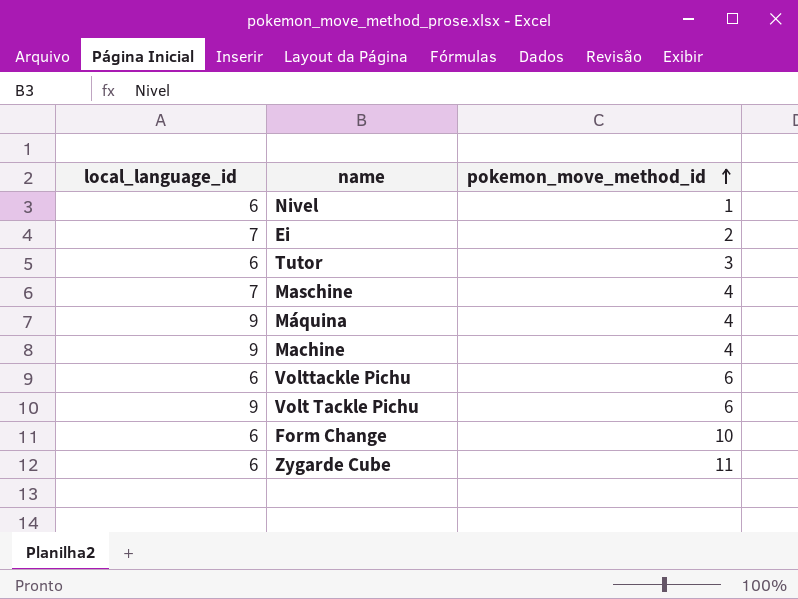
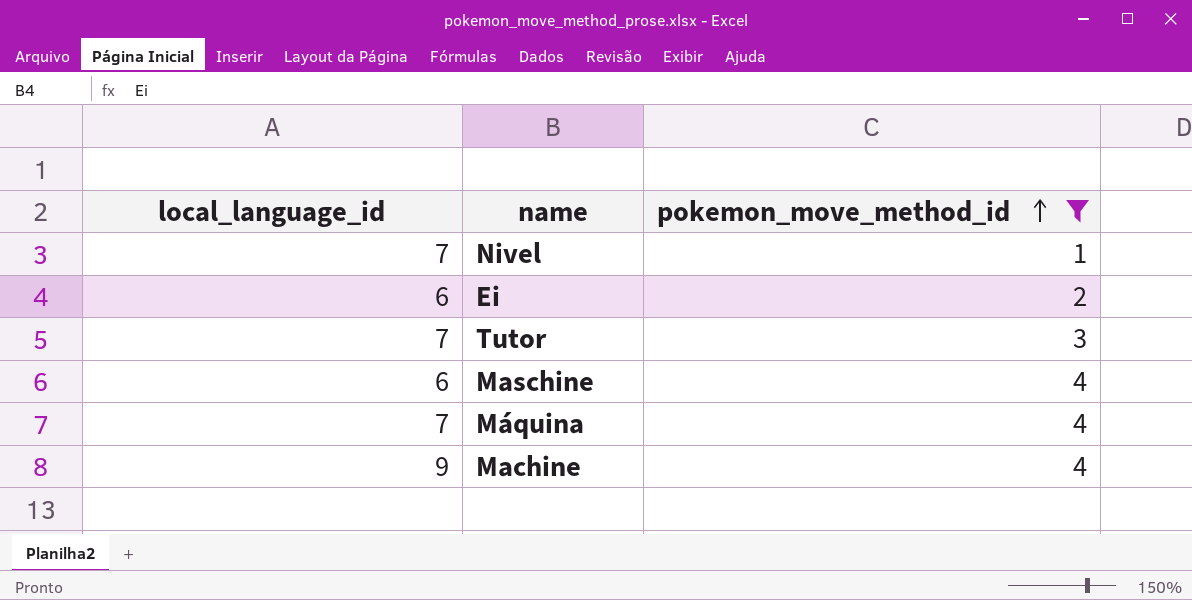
filter: none -> pokemon_move_method_id <= 4
Nivel | local_language_id: 6 -> 7
Ei | local_language_id: 7 -> 6
Tutor | local_language_id: 6 -> 7
Maschine | local_language_id: 7 -> 6
Máquina | local_language_id: 9 -> 7

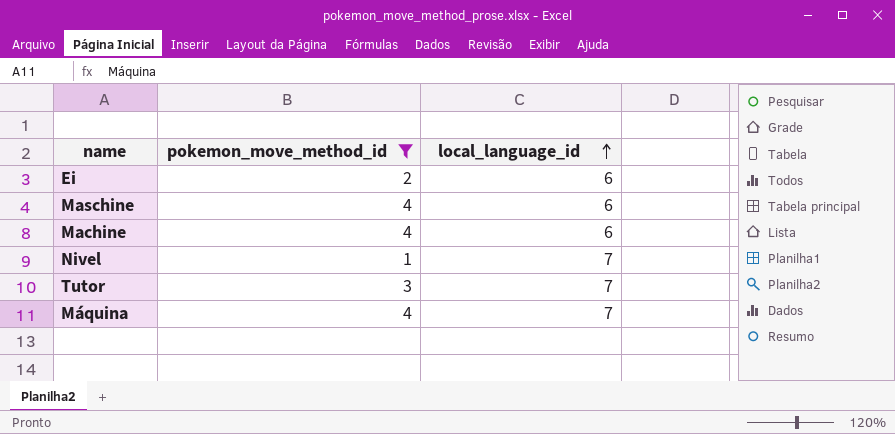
row order: pokemon_move_method_id ascending -> local_language_id ascending
column local_language_id | position: 1 -> 3
Machine | local_language_id: 9 -> 6

